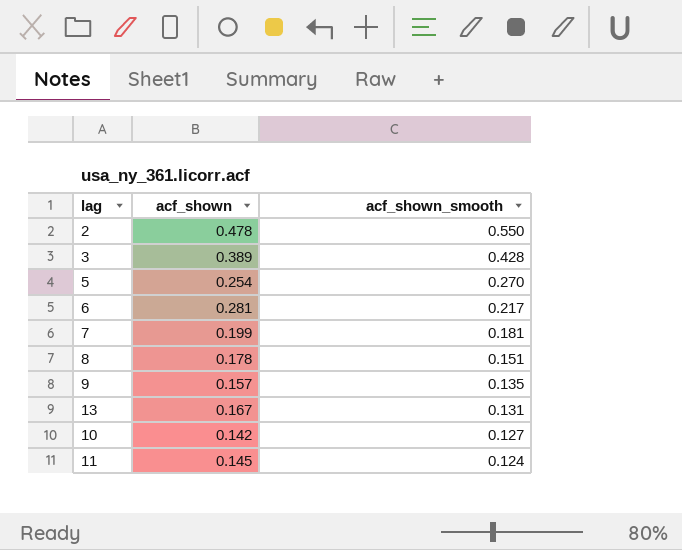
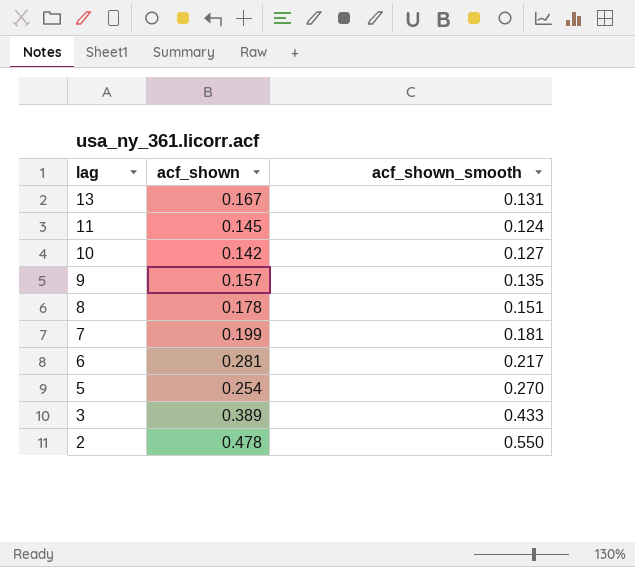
row order: acf_shown_smooth descending -> lag descending
3 | acf_shown_smooth: 0.428 -> 0.433

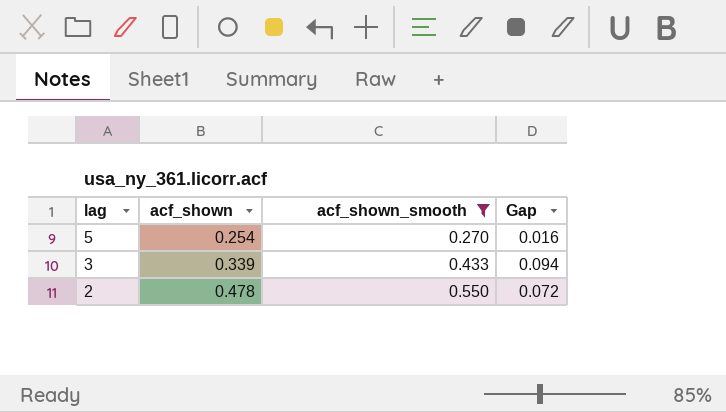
filter: none -> acf_shown_smooth >= 0.270
column Gap | formula: none -> [acf_shown_smooth] - [acf_shown]
3 | acf_shown: 0.389 -> 0.339

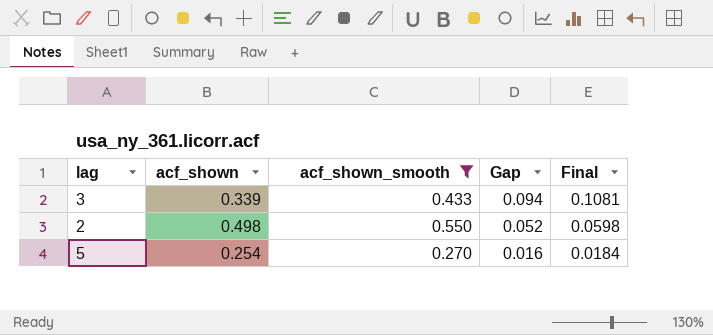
row order: lag descending -> Gap descending
column Final | formula: none -> [Gap] * 1.15
2 | acf_shown: 0.478 -> 0.498
2 | Gap: 0.072 -> 0.052

